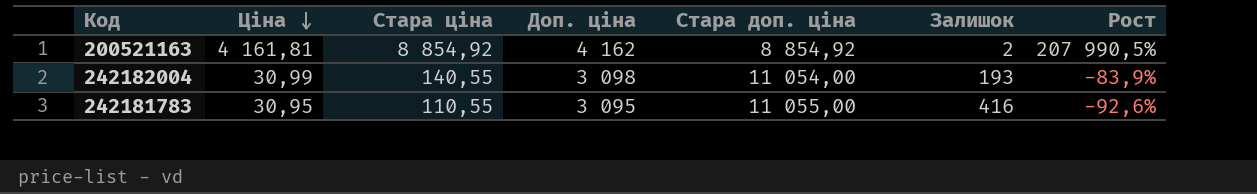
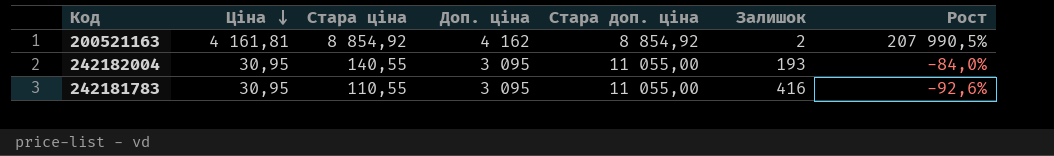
242182004 | Ціна: 30,99 -> 30,95
242182004 | Доп. ціна: 3 098 -> 3 095
242182004 | Стара доп. ціна: 11 054,00 -> 11 055,00
242182004 | Рост: -83,9% -> -84,0%

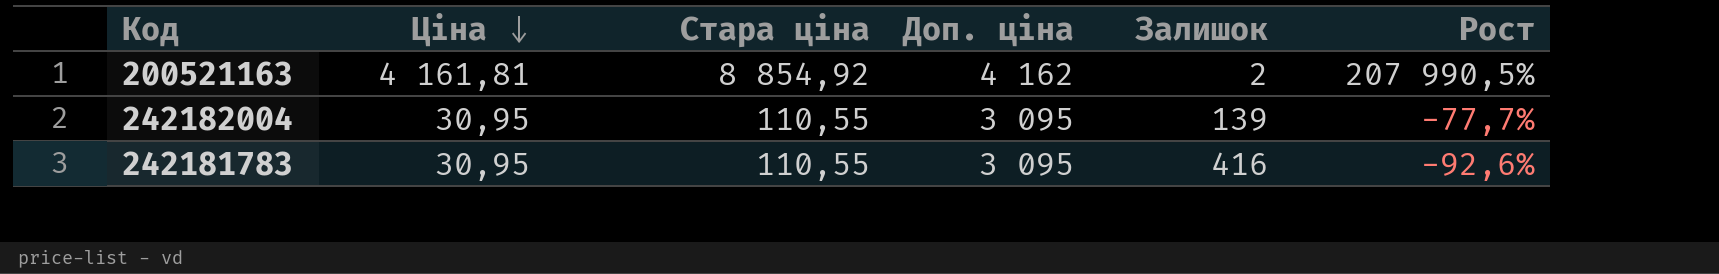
column Стара доп. ціна | position: 5 -> none
242182004 | Стара ціна: 140,55 -> 110,55
242182004 | Залишок: 193 -> 139
242182004 | Рост: -84,0% -> -77,7%

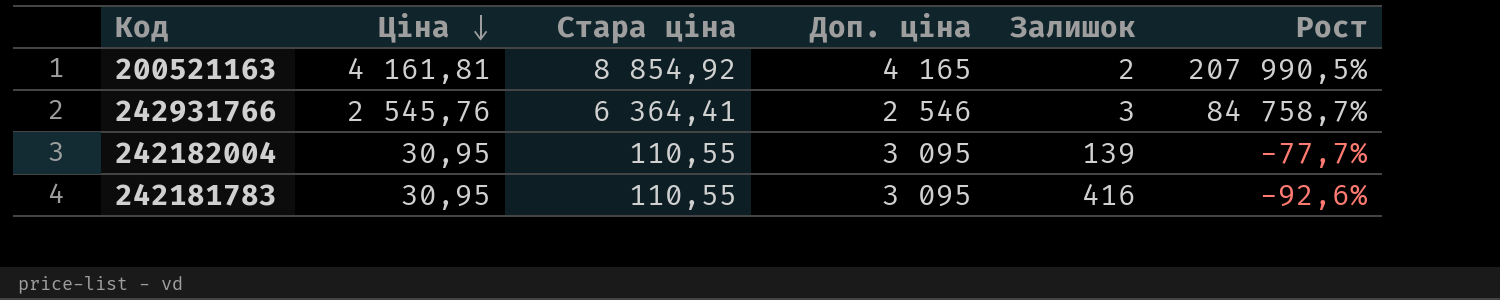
200521163 | Доп. ціна: 4 162 -> 4 165
row 242931766: none -> 2 545,76 | 6 364,41 | 2 546 | 3 | 84 758,7%

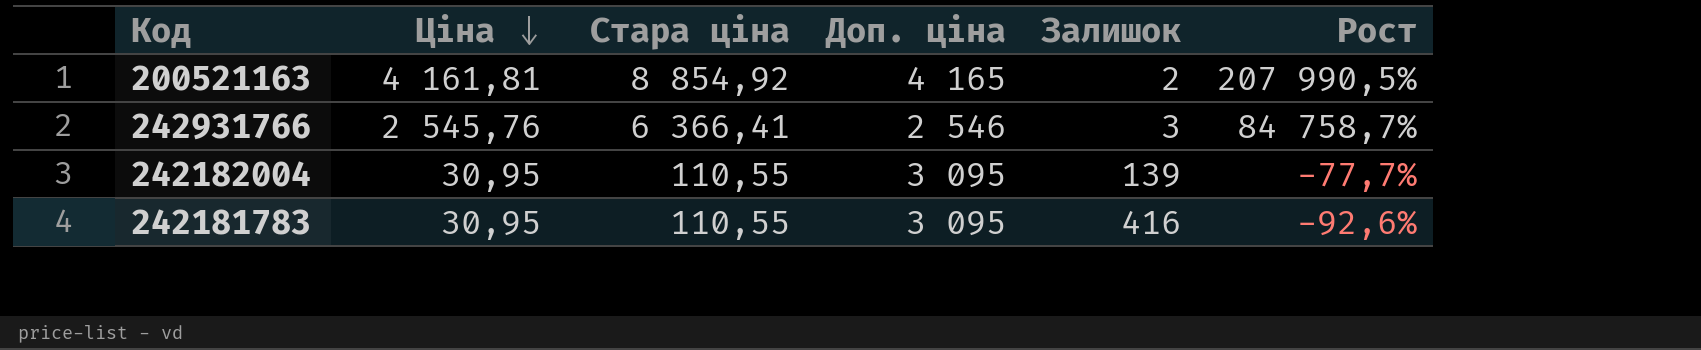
242931766 | Стара ціна: 6 364,41 -> 6 366,41

